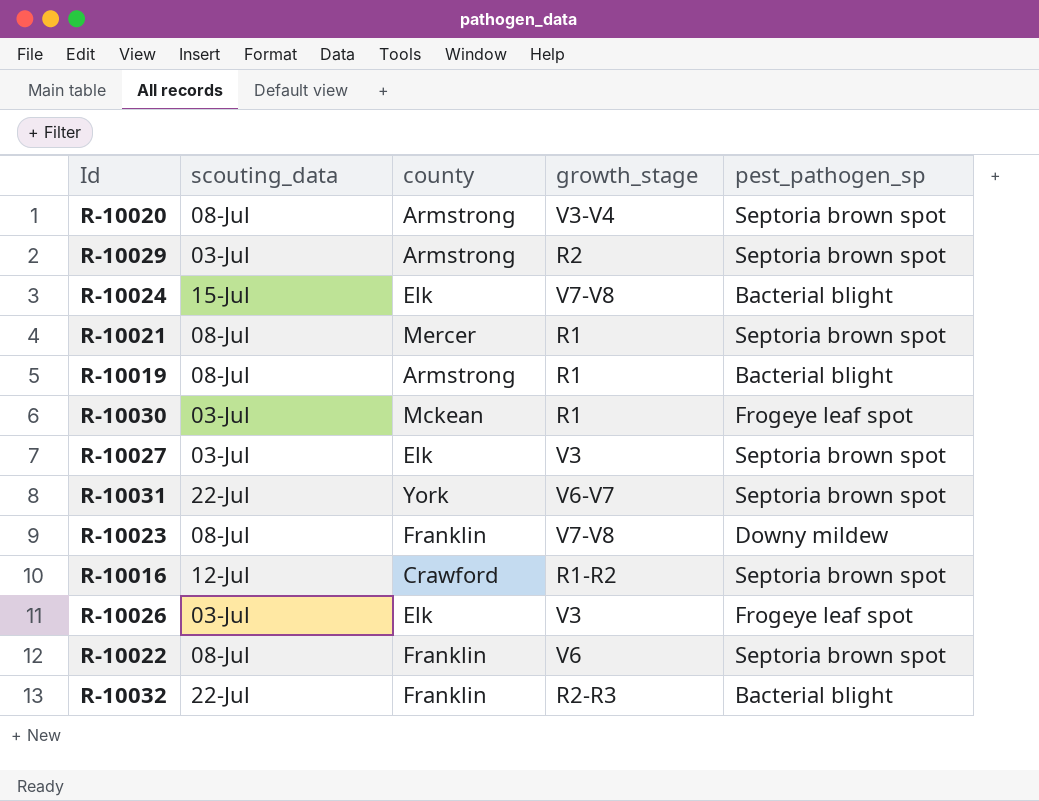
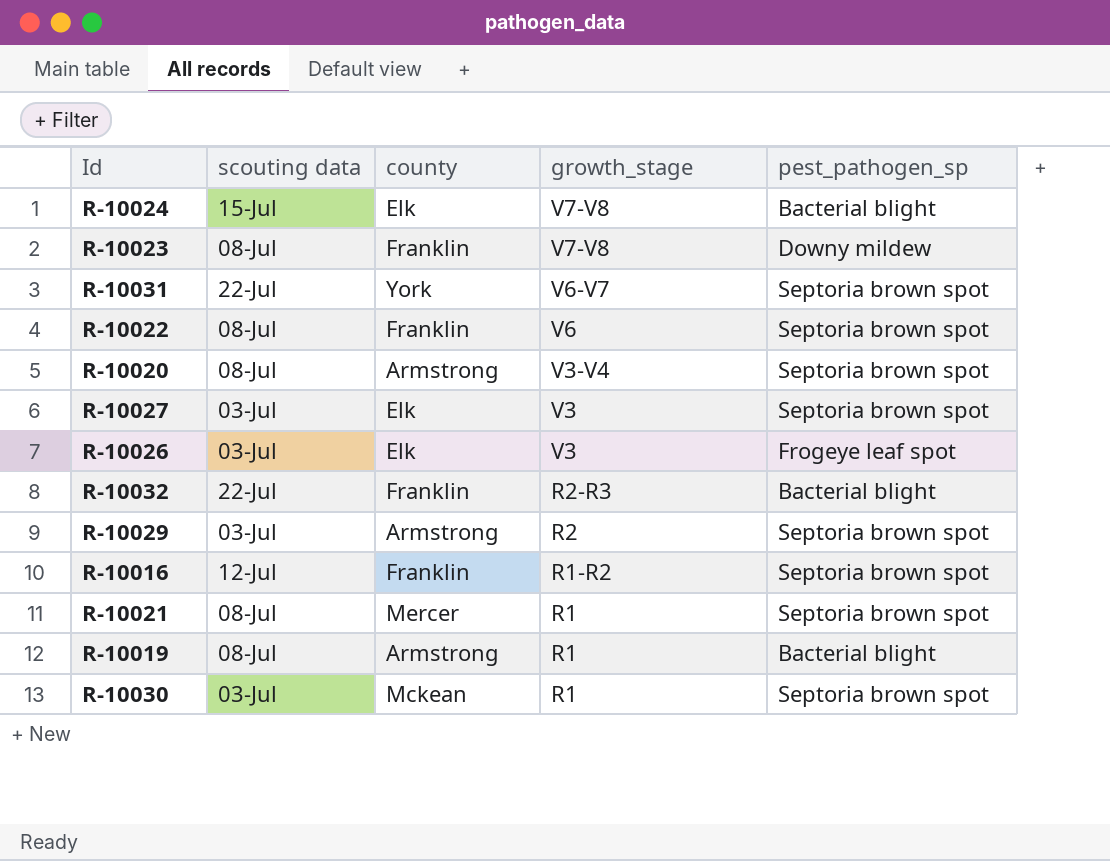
row order: none -> growth_stage descending
column name: scouting_data -> scouting data
R-10016 | county: Crawford -> Franklin
R-10030 | pest_pathogen_sp: Frogeye leaf spot -> Septoria brown spot

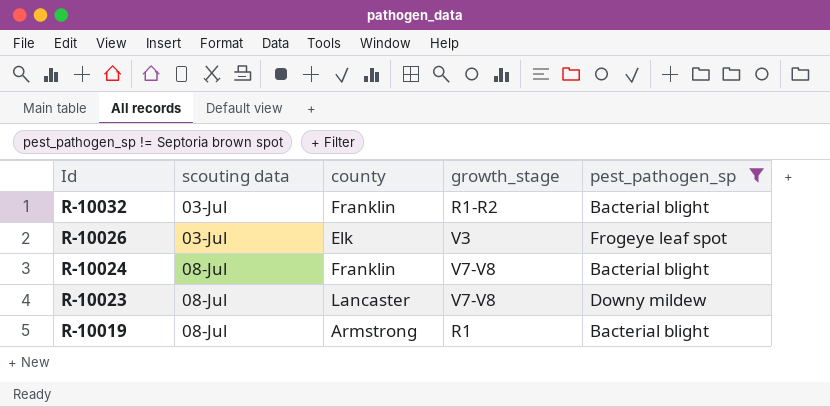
filter: none -> pest_pathogen_sp != Septoria brown spot
row order: growth_stage descending -> Id descending
R-10032 | scouting data: 22-Jul -> 03-Jul
R-10032 | growth_stage: R2-R3 -> R1-R2
R-10024 | scouting data: 15-Jul -> 08-Jul
R-10024 | county: Elk -> Franklin
R-10023 | county: Franklin -> Lancaster

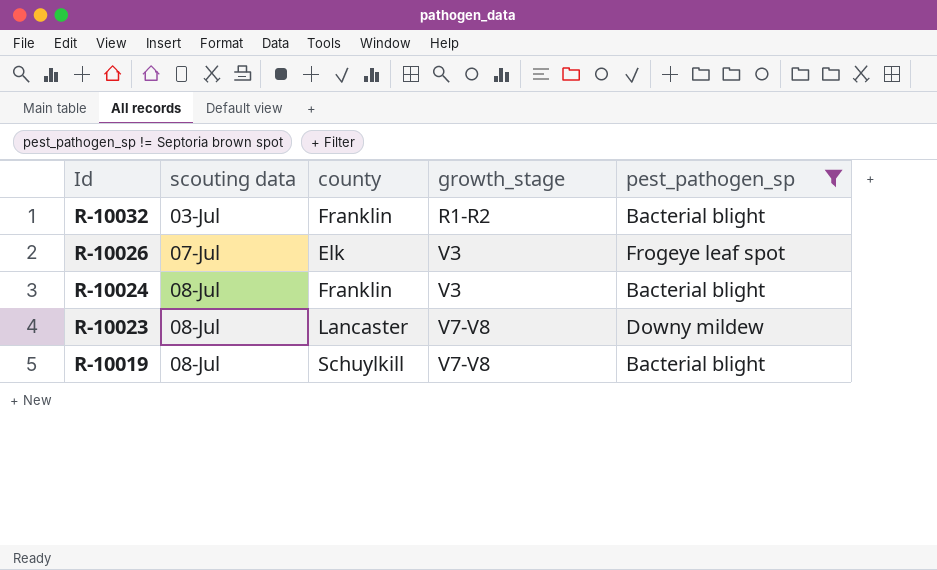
R-10026 | scouting data: 03-Jul -> 07-Jul
R-10024 | growth_stage: V7-V8 -> V3
R-10019 | county: Armstrong -> Schuylkill
R-10019 | growth_stage: R1 -> V7-V8

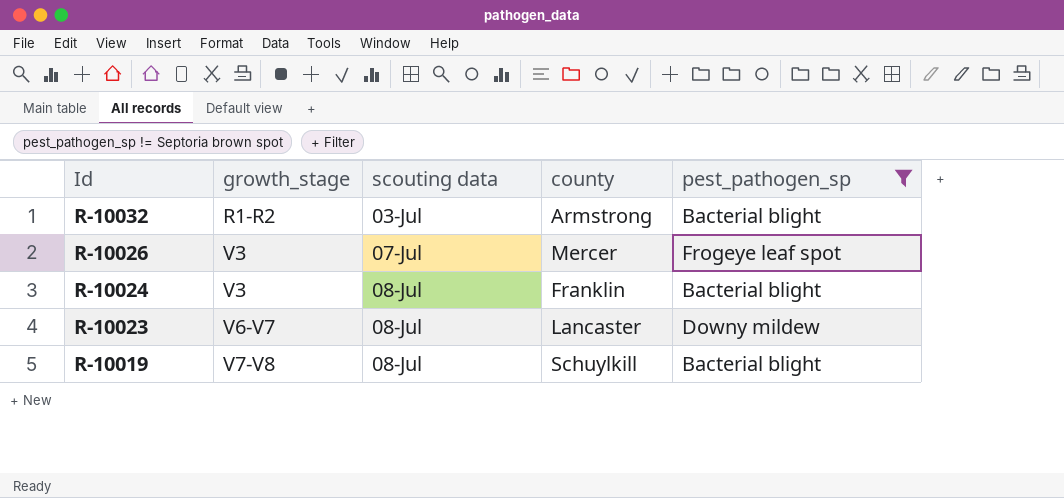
column growth_stage | position: 4 -> 2
R-10032 | county: Franklin -> Armstrong
R-10026 | county: Elk -> Mercer
R-10023 | growth_stage: V7-V8 -> V6-V7

